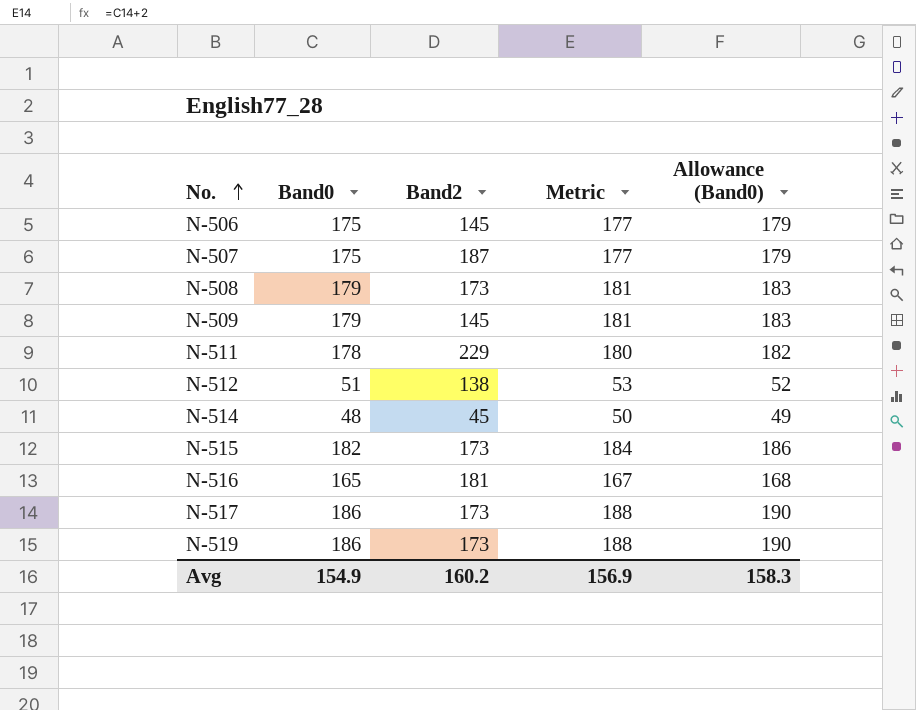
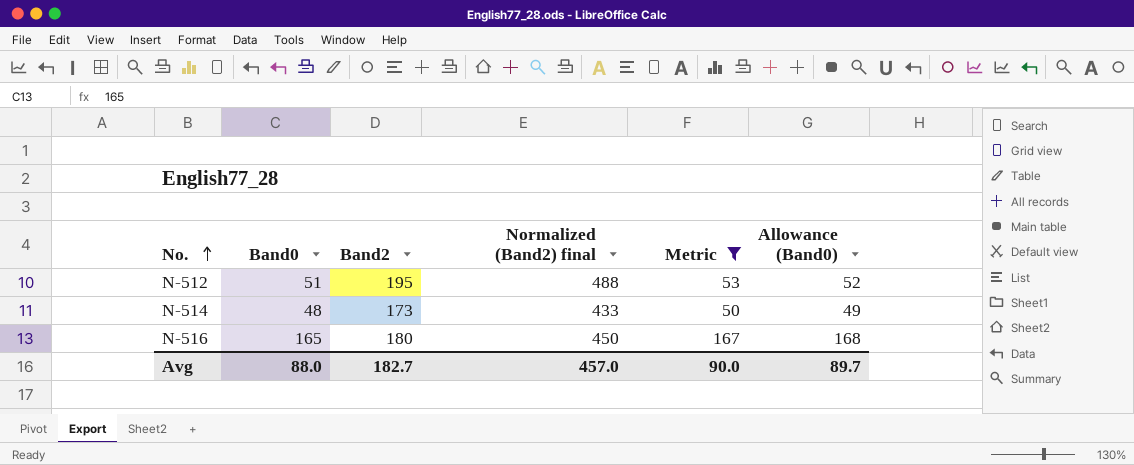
filter: none -> Metric <= 167
column Normalized (Band2) final | formula: none -> [Band2] * 2.5
N-512 | Band2: 138 -> 195
N-514 | Band2: 45 -> 173
N-516 | Band2: 181 -> 180
Avg | Band0: 154.9 -> 88.0
Avg | Band2: 160.2 -> 182.7
Avg | Metric: 156.9 -> 90.0
Avg | Allowance (Band0): 158.3 -> 89.7

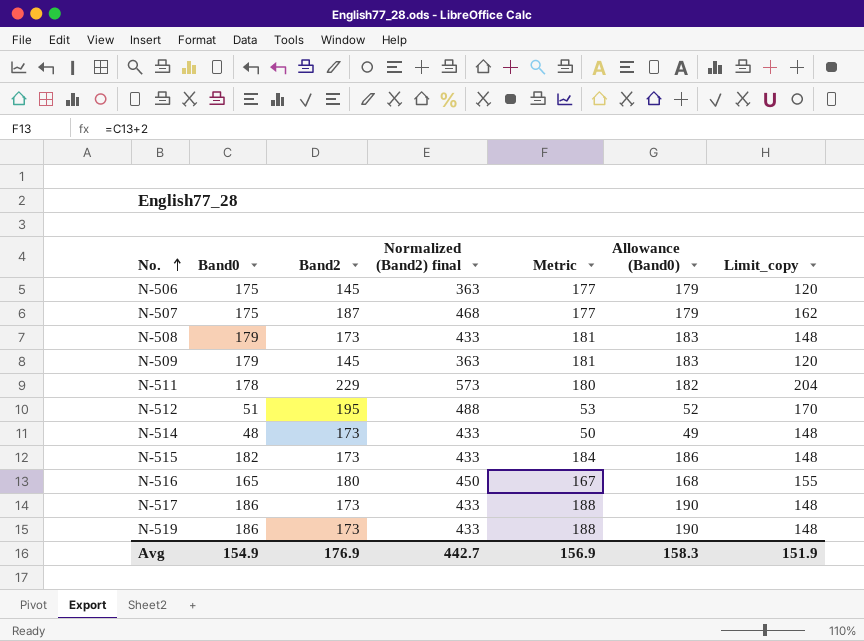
filter: Metric <= 167 -> none
column Limit_copy | formula: none -> [Band2] - 25
Avg | Band0: 88.0 -> 154.9
Avg | Band2: 182.7 -> 176.9
Avg | Normalized (Band2) final: 457.0 -> 442.7
Avg | Metric: 90.0 -> 156.9
Avg | Allowance (Band0): 89.7 -> 158.3

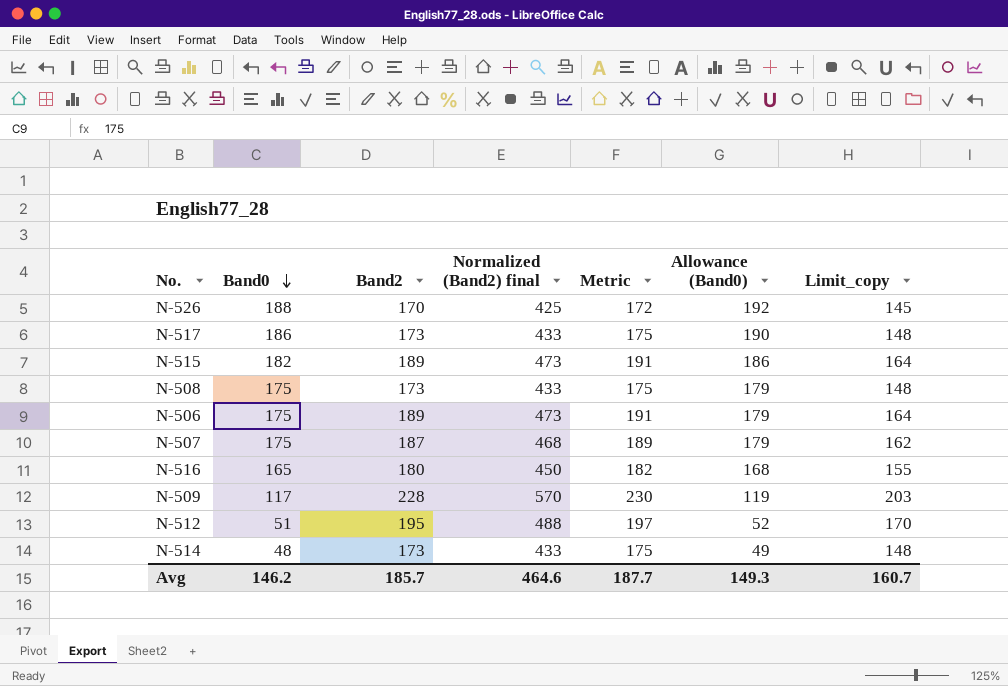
row order: No. ascending -> Band0 descending
column Metric | formula: [Band0] + 2 -> [Band2] + 2
row N-511: 178 | 229 | 573 | 180 | 182 | 204 -> none
row N-519: 186 | 173 | 433 | 188 | 190 | 148 -> none
row N-526: none -> 188 | 170 | 425 | 172 | 192 | 145
N-515 | Band2: 173 -> 189
N-515 | Normalized (Band2) final: 433 -> 473
N-515 | Limit_copy: 148 -> 164
N-508 | Band0: 179 -> 175
N-508 | Allowance (Band0): 183 -> 179
N-506 | Band2: 145 -> 189
N-506 | Normalized (Band2) final: 363 -> 473
N-506 | Limit_copy: 120 -> 164
N-509 | Band0: 179 -> 117
N-509 | Band2: 145 -> 228
N-509 | Normalized (Band2) final: 363 -> 570
N-509 | Allowance (Band0): 183 -> 119
N-509 | Limit_copy: 120 -> 203
Avg | Band0: 154.9 -> 146.2
Avg | Band2: 176.9 -> 185.7
Avg | Normalized (Band2) final: 442.7 -> 464.6
Avg | Metric: 156.9 -> 187.7
Avg | Allowance (Band0): 158.3 -> 149.3
Avg | Limit_copy: 151.9 -> 160.7

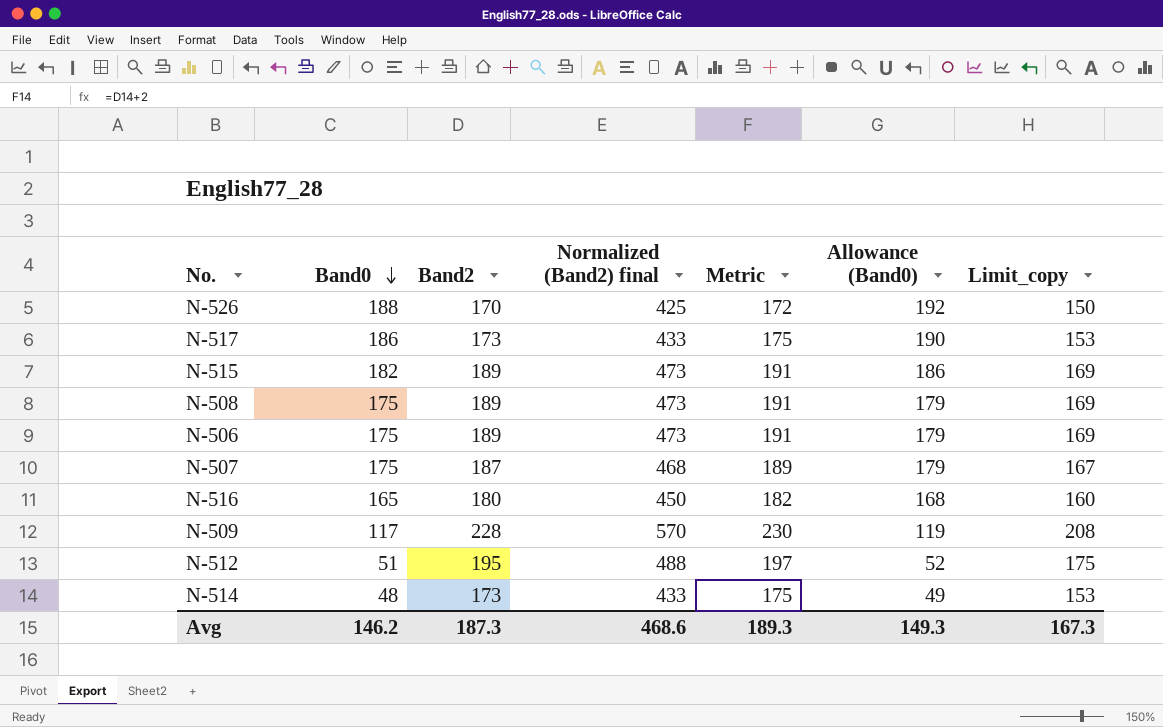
column Limit_copy | formula: [Band2] - 25 -> [Band2] - 20
N-508 | Band2: 173 -> 189
N-508 | Normalized (Band2) final: 433 -> 473
N-508 | Metric: 175 -> 191
Avg | Band2: 185.7 -> 187.3
Avg | Normalized (Band2) final: 464.6 -> 468.6
Avg | Metric: 187.7 -> 189.3
Avg | Limit_copy: 160.7 -> 167.3

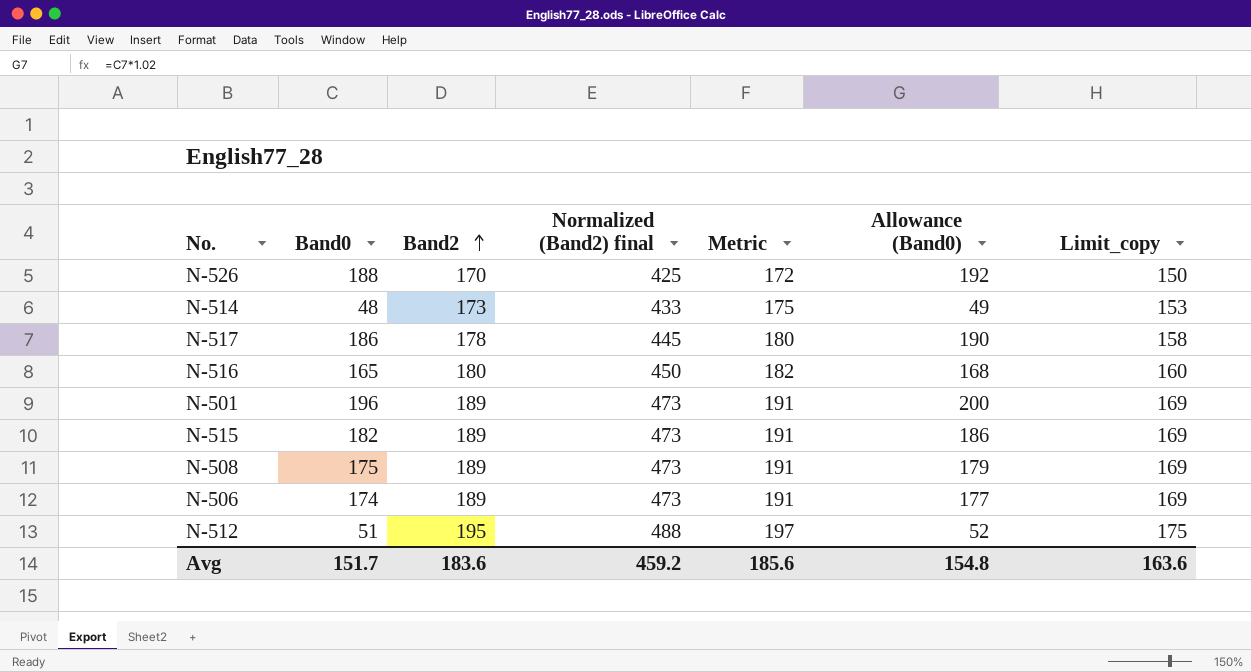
row order: Band0 descending -> Band2 ascending
row N-507: 175 | 187 | 468 | 189 | 179 | 167 -> none
row N-509: 117 | 228 | 570 | 230 | 119 | 208 -> none
N-517 | Band2: 173 -> 178
N-517 | Normalized (Band2) final: 433 -> 445
N-517 | Metric: 175 -> 180
N-517 | Limit_copy: 153 -> 158
row N-501: none -> 196 | 189 | 473 | 191 | 200 | 169
N-506 | Band0: 175 -> 174
N-506 | Allowance (Band0): 179 -> 177
Avg | Band0: 146.2 -> 151.7
Avg | Band2: 187.3 -> 183.6
Avg | Normalized (Band2) final: 468.6 -> 459.2
Avg | Metric: 189.3 -> 185.6
Avg | Allowance (Band0): 149.3 -> 154.8
Avg | Limit_copy: 167.3 -> 163.6

